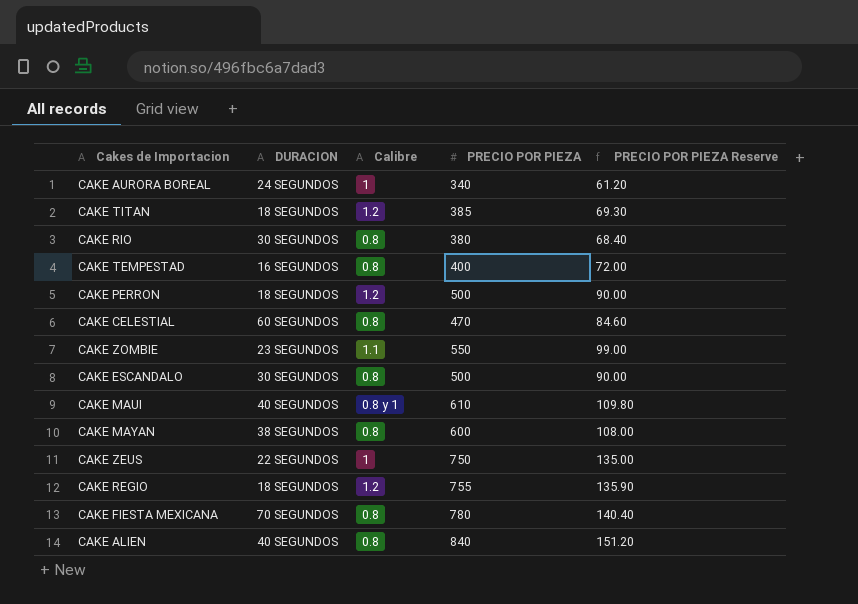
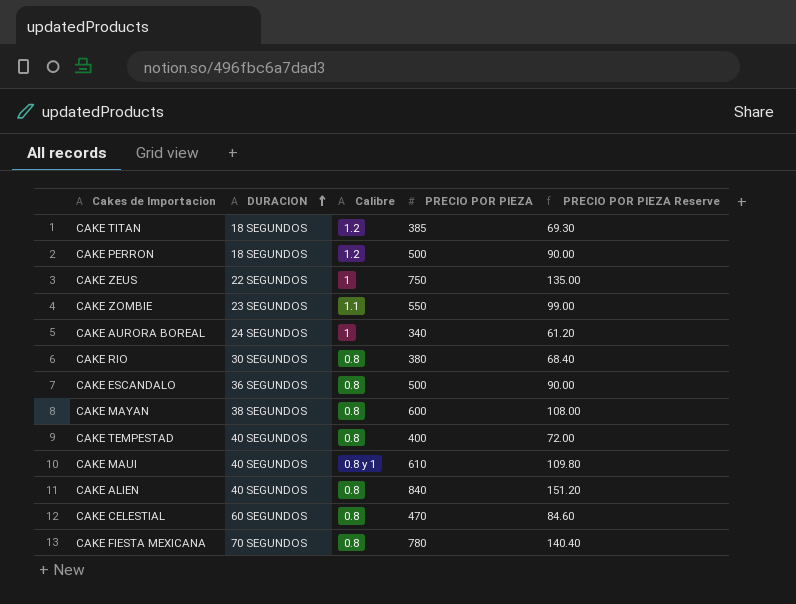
row order: none -> DURACION ascending
row CAKE REGIO: 18 SEGUNDOS | 1.2 | 755 | 135.90 -> none
CAKE ESCANDALO | DURACION: 30 SEGUNDOS -> 36 SEGUNDOS
CAKE TEMPESTAD | DURACION: 16 SEGUNDOS -> 40 SEGUNDOS

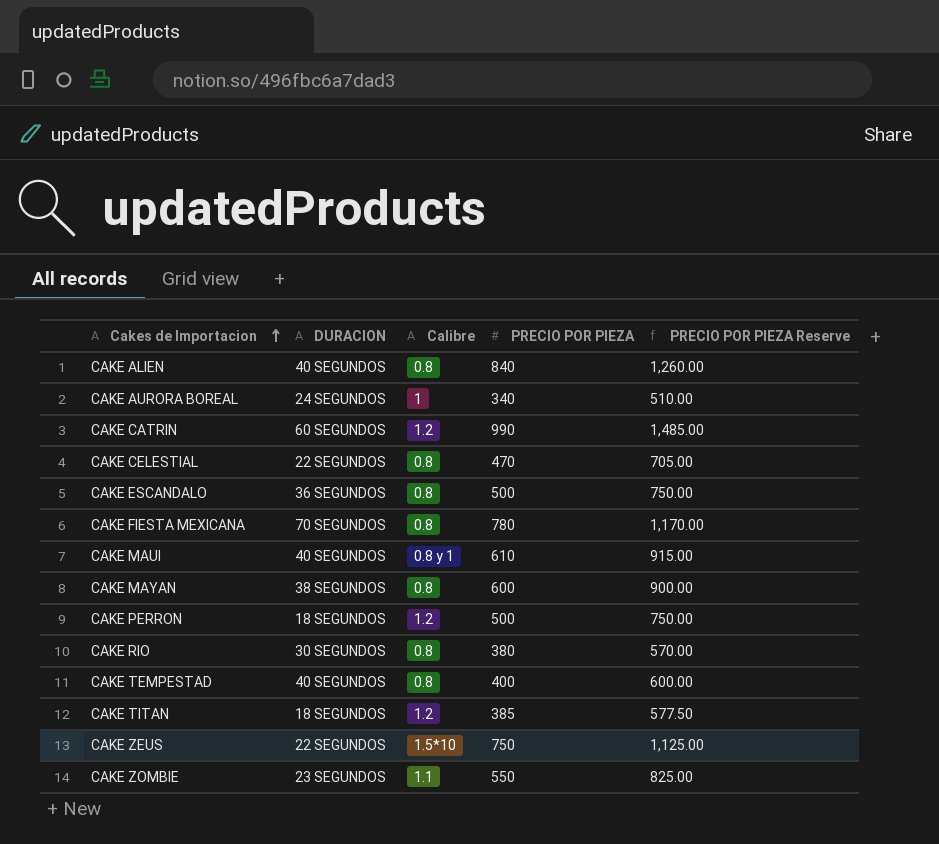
row order: DURACION ascending -> Cakes de Importacion ascending
column PRECIO POR PIEZA Reserve | formula: [PRECIO POR PIEZA] * 0.18 -> [PRECIO POR PIEZA] * 1.5
row CAKE CATRIN: none -> 60 SEGUNDOS | 1.2 | 990 | 1,485.00
CAKE CELESTIAL | DURACION: 60 SEGUNDOS -> 22 SEGUNDOS
CAKE ZEUS | Calibre: 1 -> 1.5*10

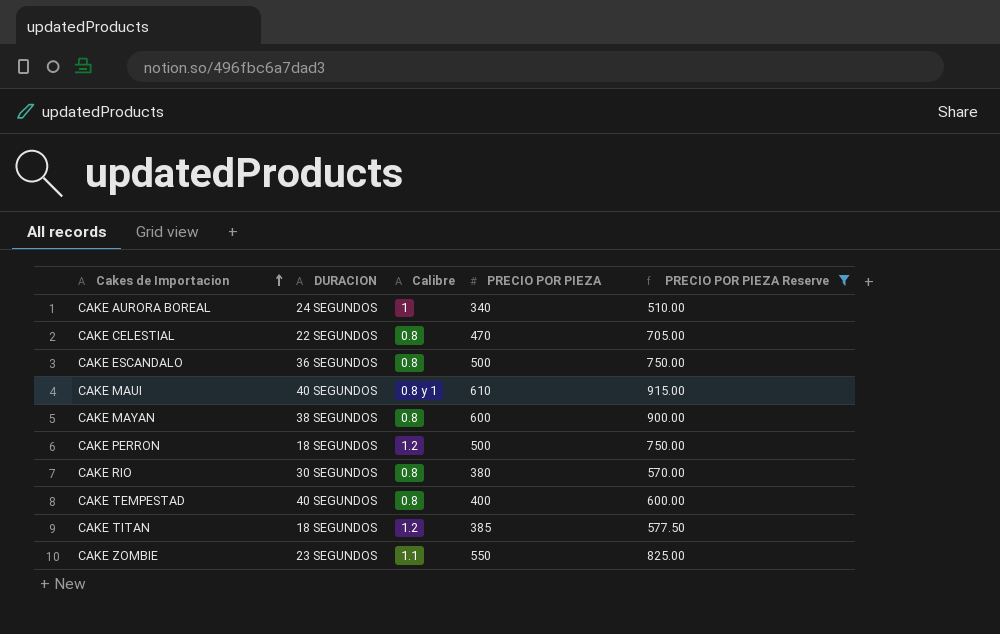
filter: none -> PRECIO POR PIEZA Reserve <= 915.00

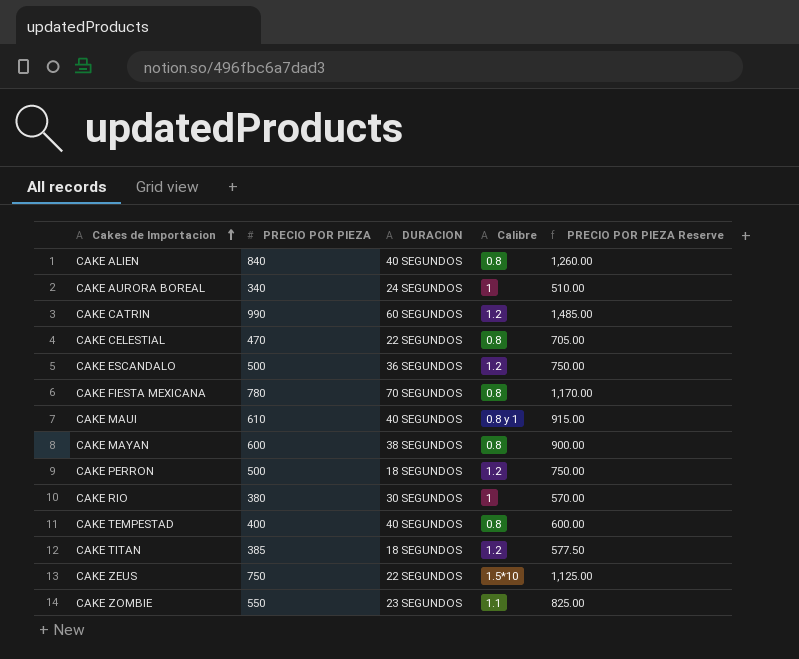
filter: PRECIO POR PIEZA Reserve <= 915.00 -> none
column PRECIO POR PIEZA | position: 4 -> 2
CAKE ESCANDALO | Calibre: 0.8 -> 1.2
CAKE RIO | Calibre: 0.8 -> 1

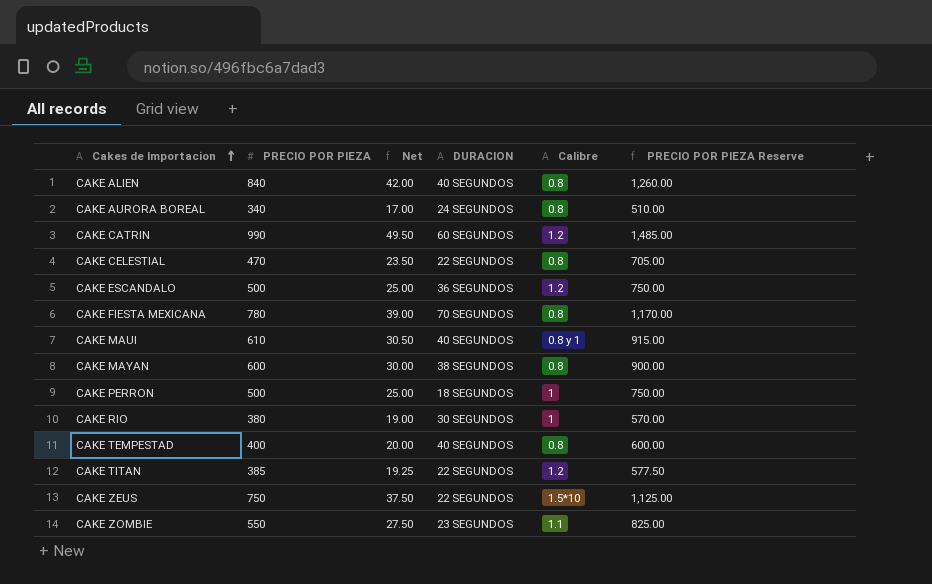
column Net | formula: none -> [PRECIO POR PIEZA] * 0.05
CAKE AURORA BOREAL | Calibre: 1 -> 0.8
CAKE PERRON | Calibre: 1.2 -> 1
CAKE TITAN | DURACION: 18 SEGUNDOS -> 22 SEGUNDOS

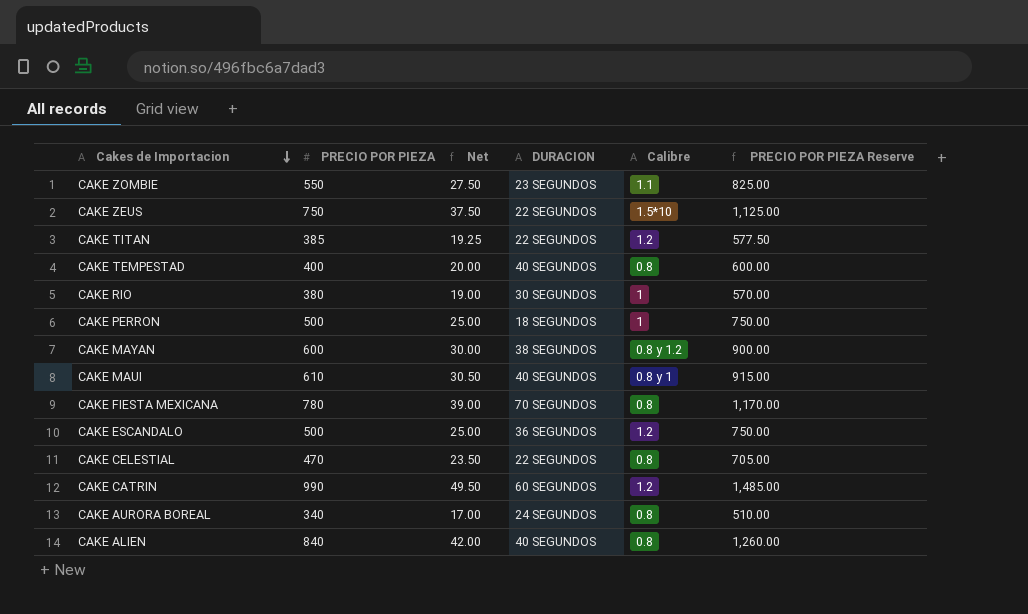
row order: Cakes de Importacion ascending -> Cakes de Importacion descending
CAKE MAYAN | Calibre: 0.8 -> 0.8 y 1.2

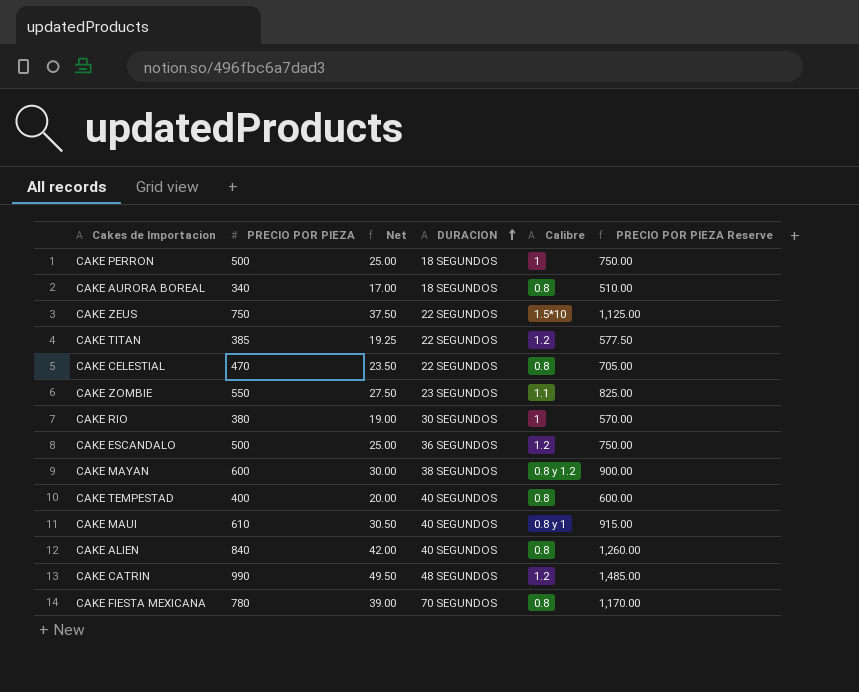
row order: Cakes de Importacion descending -> DURACION ascending
CAKE AURORA BOREAL | DURACION: 24 SEGUNDOS -> 18 SEGUNDOS
CAKE CATRIN | DURACION: 60 SEGUNDOS -> 48 SEGUNDOS

